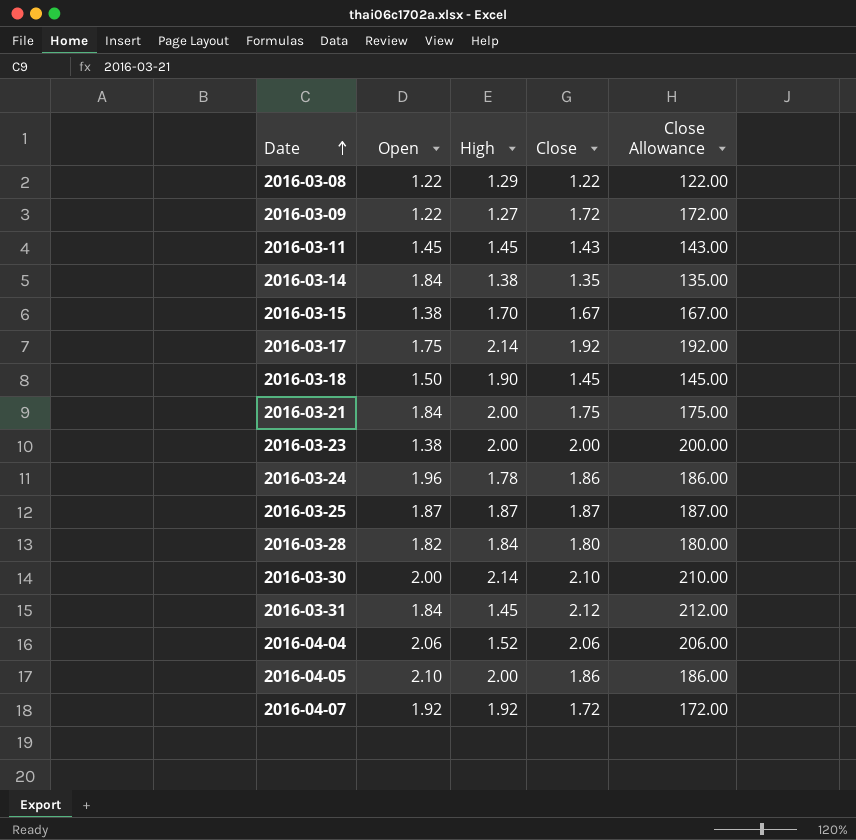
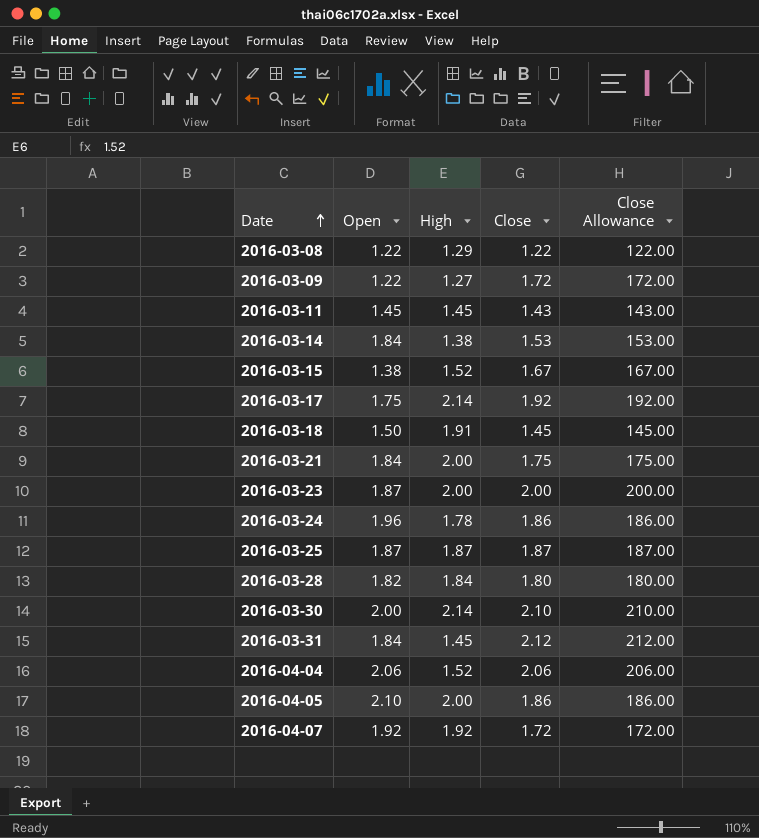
2016-03-14 | Close: 1.35 -> 1.53
2016-03-14 | Close Allowance: 135.00 -> 153.00
2016-03-15 | High: 1.70 -> 1.52
2016-03-18 | High: 1.90 -> 1.91
2016-03-23 | Open: 1.38 -> 1.87

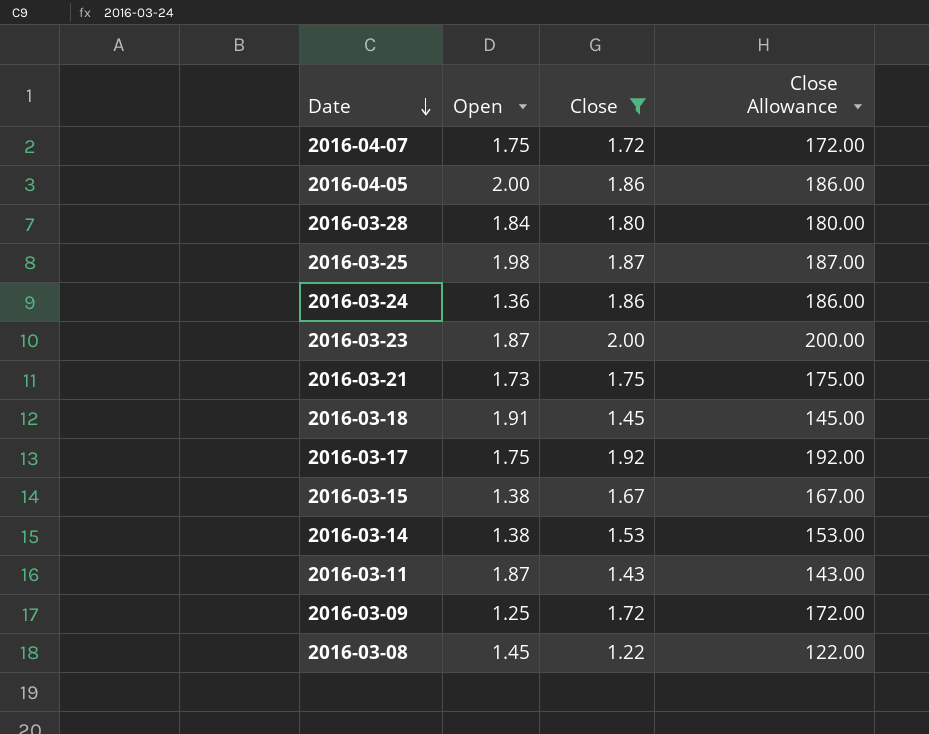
filter: none -> Close <= 2.00
row order: Date ascending -> Date descending
column High | position: 3 -> none
2016-04-07 | Open: 1.92 -> 1.75
2016-04-05 | Open: 2.10 -> 2.00
2016-03-28 | Open: 1.82 -> 1.84
2016-03-25 | Open: 1.87 -> 1.98
2016-03-24 | Open: 1.96 -> 1.36
2016-03-21 | Open: 1.84 -> 1.73
2016-03-18 | Open: 1.50 -> 1.91
2016-03-14 | Open: 1.84 -> 1.38
2016-03-11 | Open: 1.45 -> 1.87
2016-03-09 | Open: 1.22 -> 1.25
2016-03-08 | Open: 1.22 -> 1.45

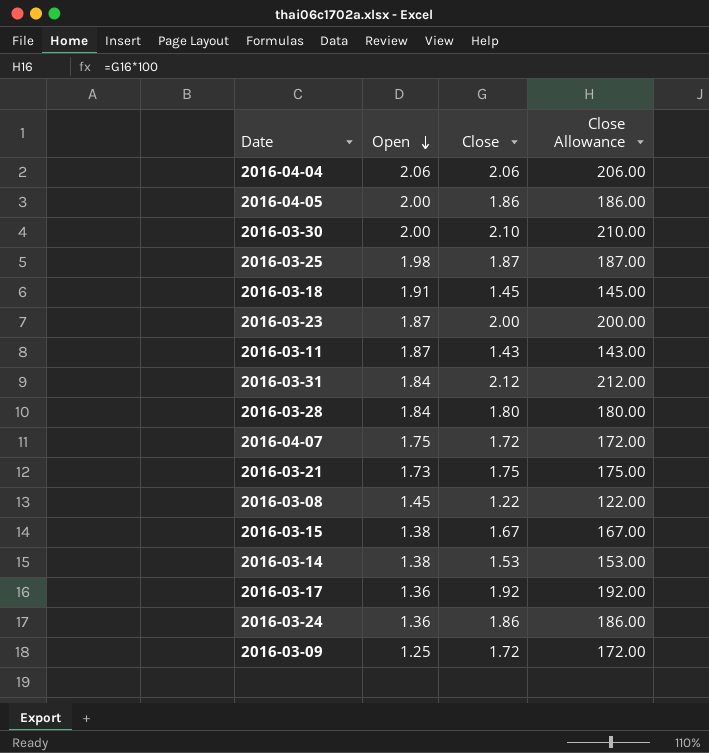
filter: Close <= 2.00 -> none
row order: Date descending -> Open descending
2016-03-17 | Open: 1.75 -> 1.36

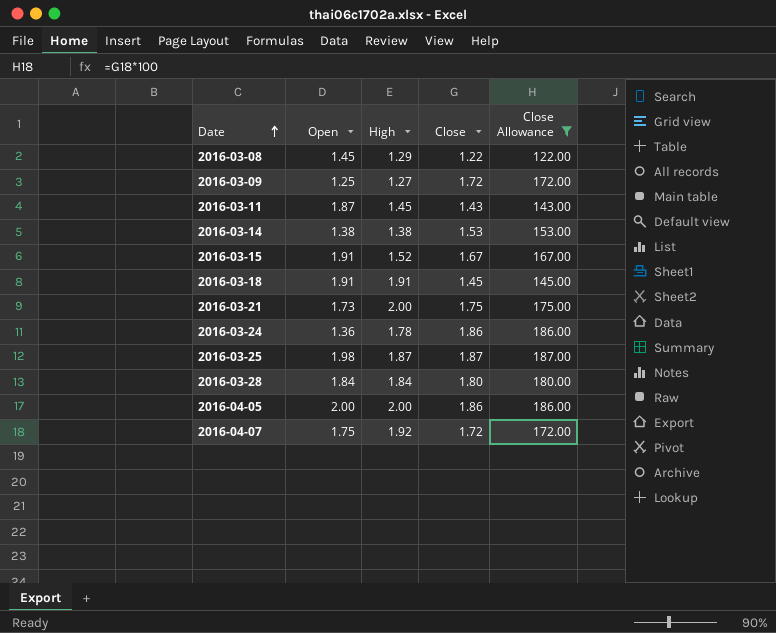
filter: none -> Close Allowance <= 187.00
row order: Open descending -> Date ascending
column High | position: none -> 3
2016-03-15 | Open: 1.38 -> 1.91

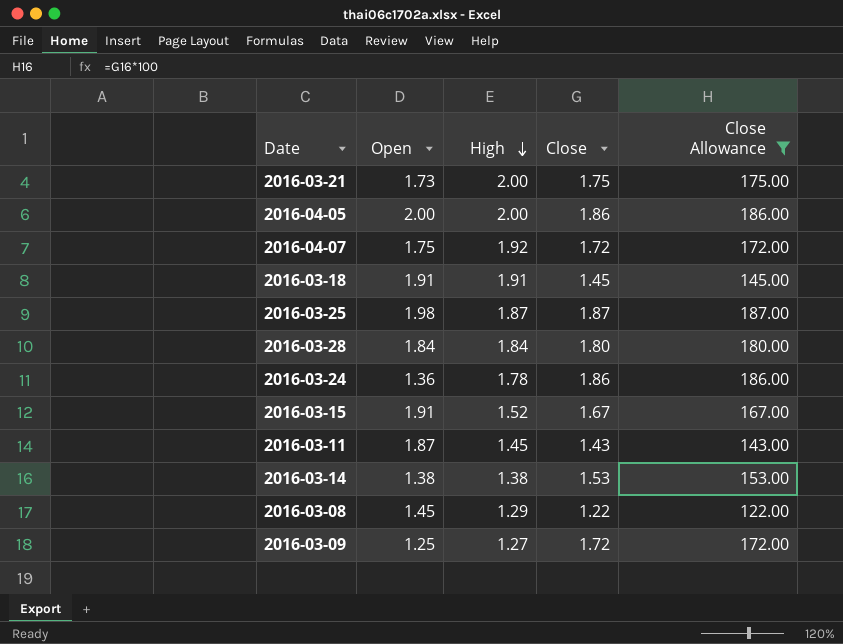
row order: Date ascending -> High descending

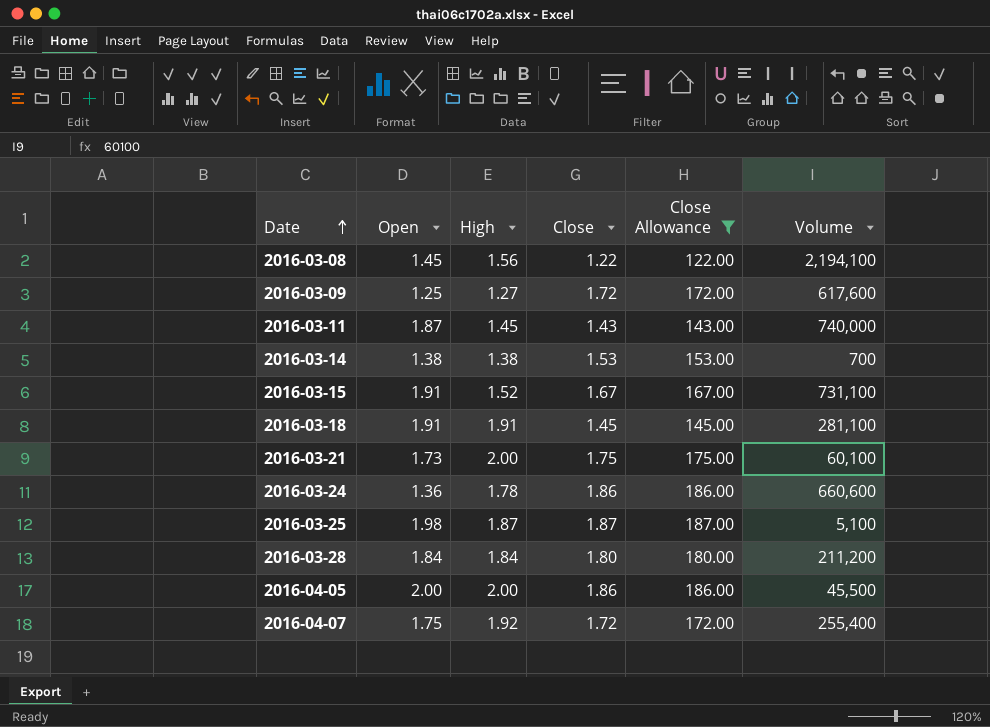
row order: High descending -> Date ascending
column Volume | position: none -> 6
2016-03-08 | High: 1.29 -> 1.56

